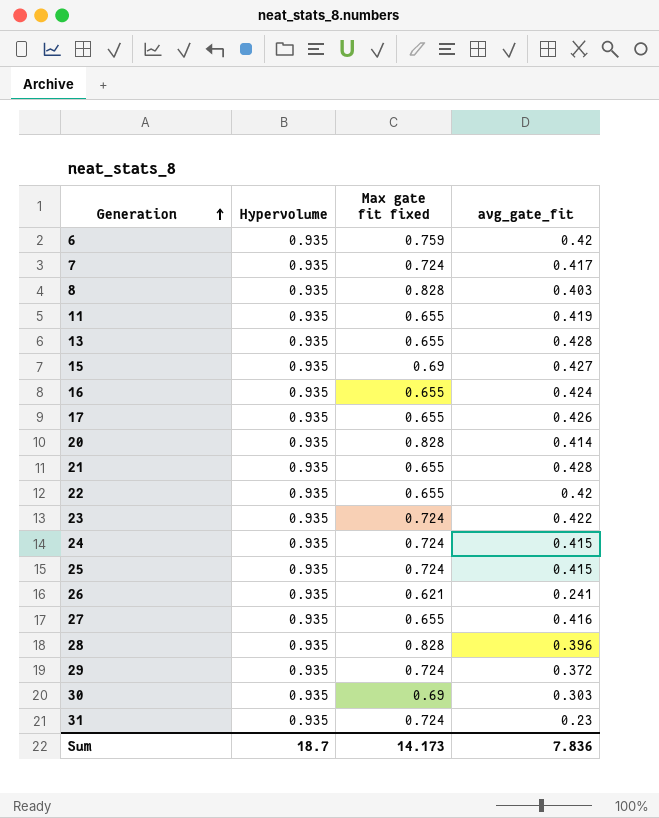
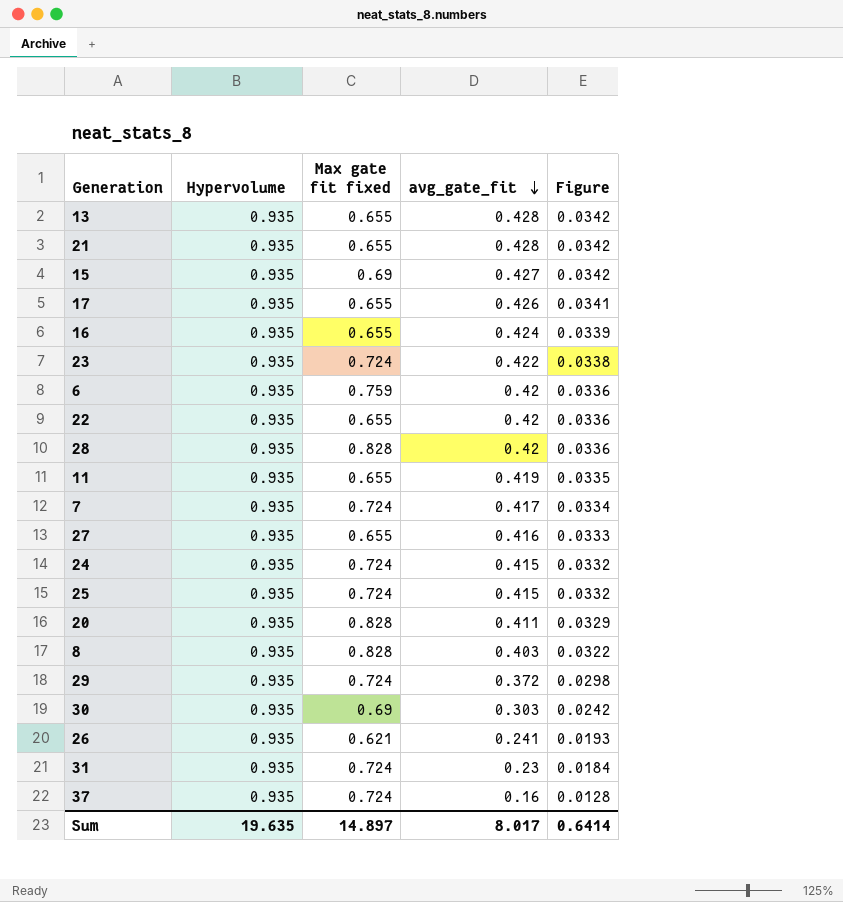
row order: Generation ascending -> avg_gate_fit descending
column Figure | formula: none -> [avg_gate_fit] * 0.08
28 | avg_gate_fit: 0.396 -> 0.42
20 | avg_gate_fit: 0.414 -> 0.411
row 37: none -> 0.935 | 0.724 | 0.16 | 0.0128
Sum | Hypervolume: 18.7 -> 19.635
Sum | Max gate fit fixed: 14.173 -> 14.897
Sum | avg_gate_fit: 7.836 -> 8.017

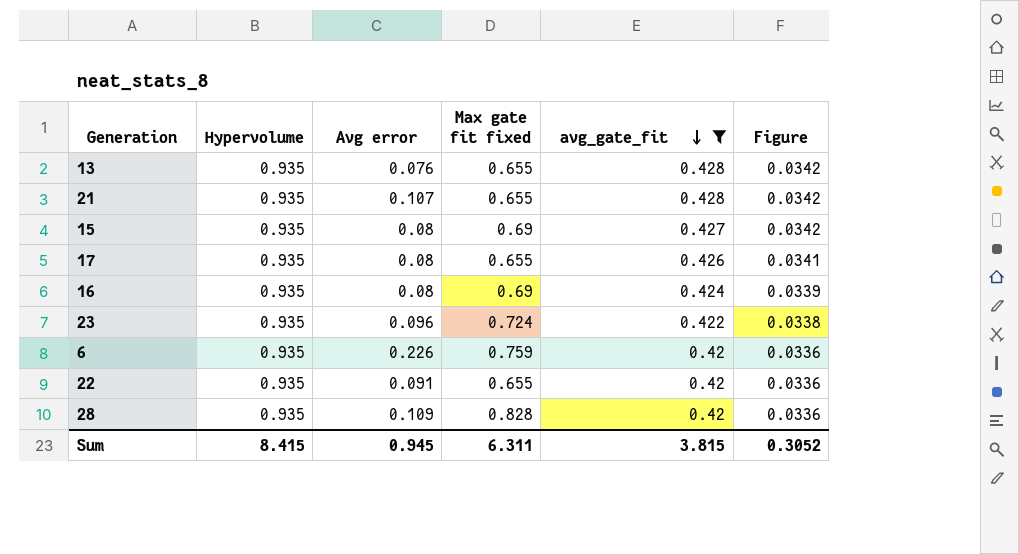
filter: none -> avg_gate_fit >= 0.42
column Avg error | position: none -> 3
16 | Max gate fit fixed: 0.655 -> 0.69
Sum | Hypervolume: 19.635 -> 8.415
Sum | Max gate fit fixed: 14.897 -> 6.311
Sum | avg_gate_fit: 8.017 -> 3.815
Sum | Figure: 0.6414 -> 0.3052

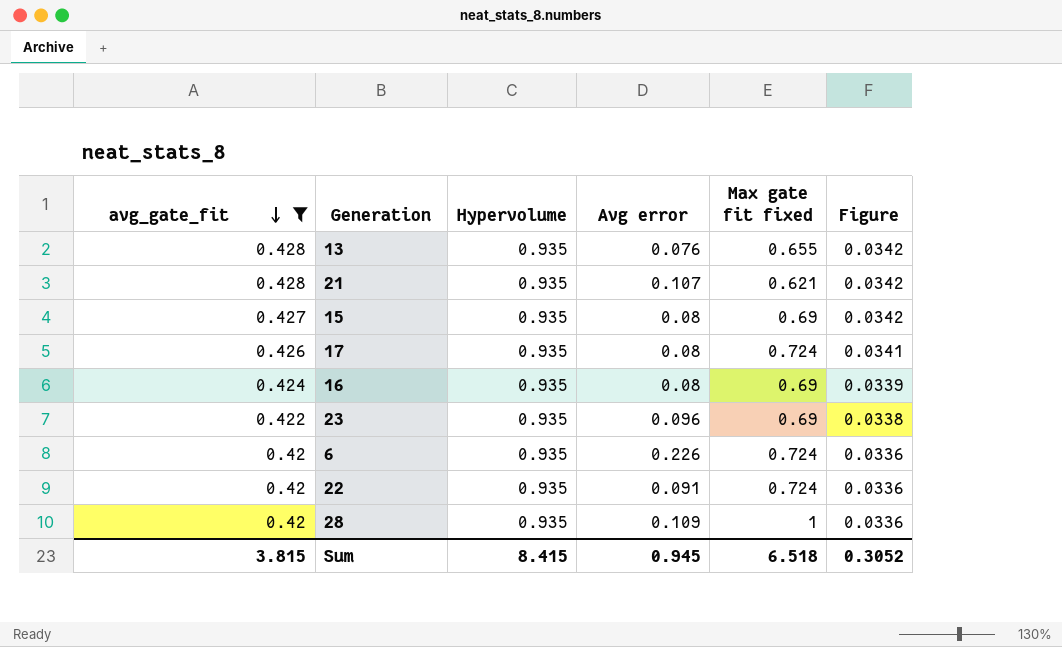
column avg_gate_fit | position: 5 -> 1
21 | Max gate fit fixed: 0.655 -> 0.621
17 | Max gate fit fixed: 0.655 -> 0.724
23 | Max gate fit fixed: 0.724 -> 0.69
6 | Max gate fit fixed: 0.759 -> 0.724
22 | Max gate fit fixed: 0.655 -> 0.724
28 | Max gate fit fixed: 0.828 -> 1
Sum | Max gate fit fixed: 6.311 -> 6.518

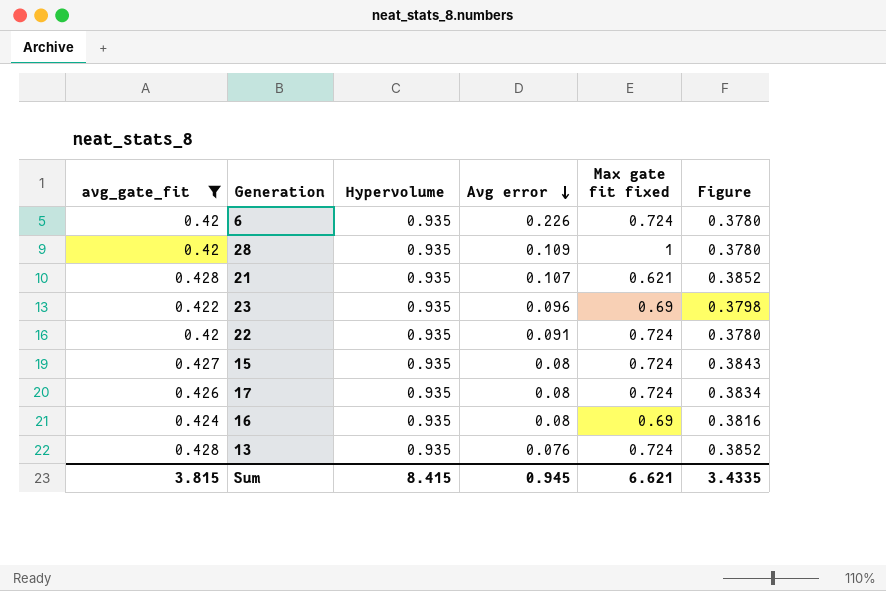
row order: avg_gate_fit descending -> Avg error descending
column Figure | formula: [avg_gate_fit] * 0.08 -> [avg_gate_fit] * 0.9
15 | Max gate fit fixed: 0.69 -> 0.724
13 | Max gate fit fixed: 0.655 -> 0.724
Sum | Max gate fit fixed: 6.518 -> 6.621
Sum | Figure: 0.3052 -> 3.4335

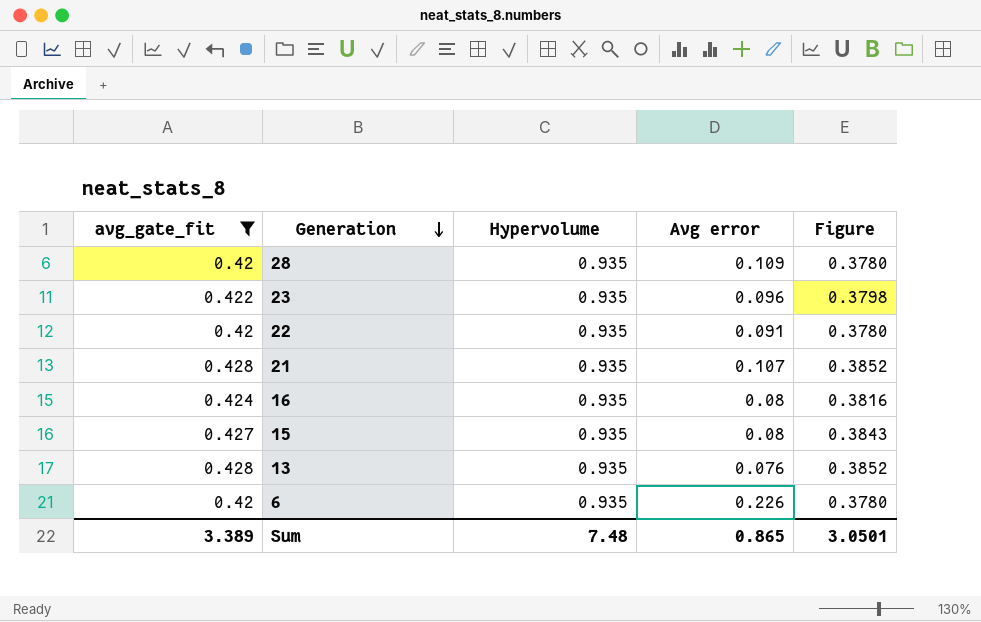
row order: Avg error descending -> Generation descending
column Max gate fit fixed | position: 5 -> none
row 17: 0.426 | 0.935 | 0.08 | 0.724 | 0.3834 -> none
Sum | avg_gate_fit: 3.815 -> 3.389
Sum | Hypervolume: 8.415 -> 7.48
Sum | Avg error: 0.945 -> 0.865
Sum | Figure: 3.4335 -> 3.0501

